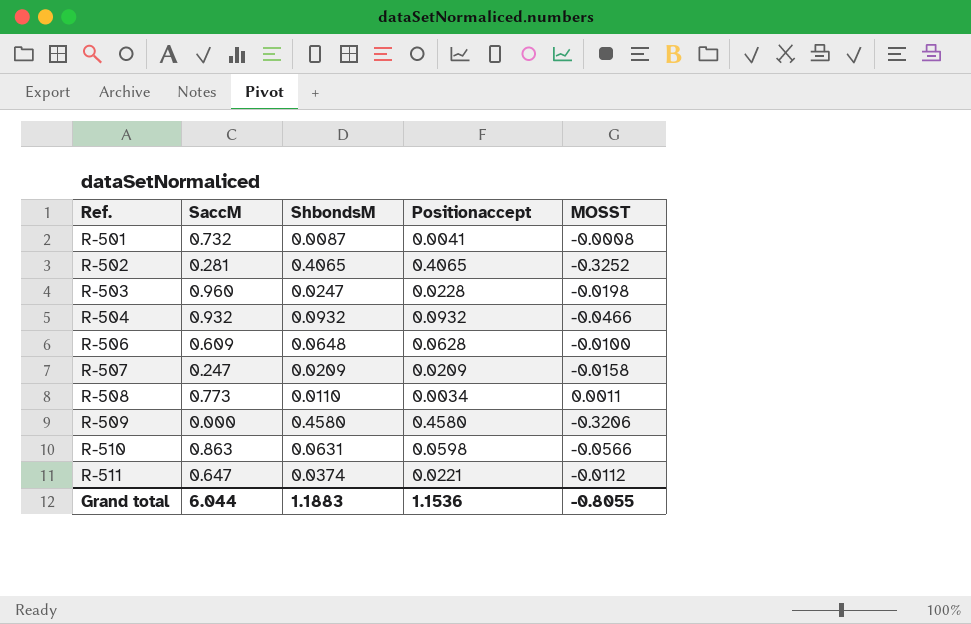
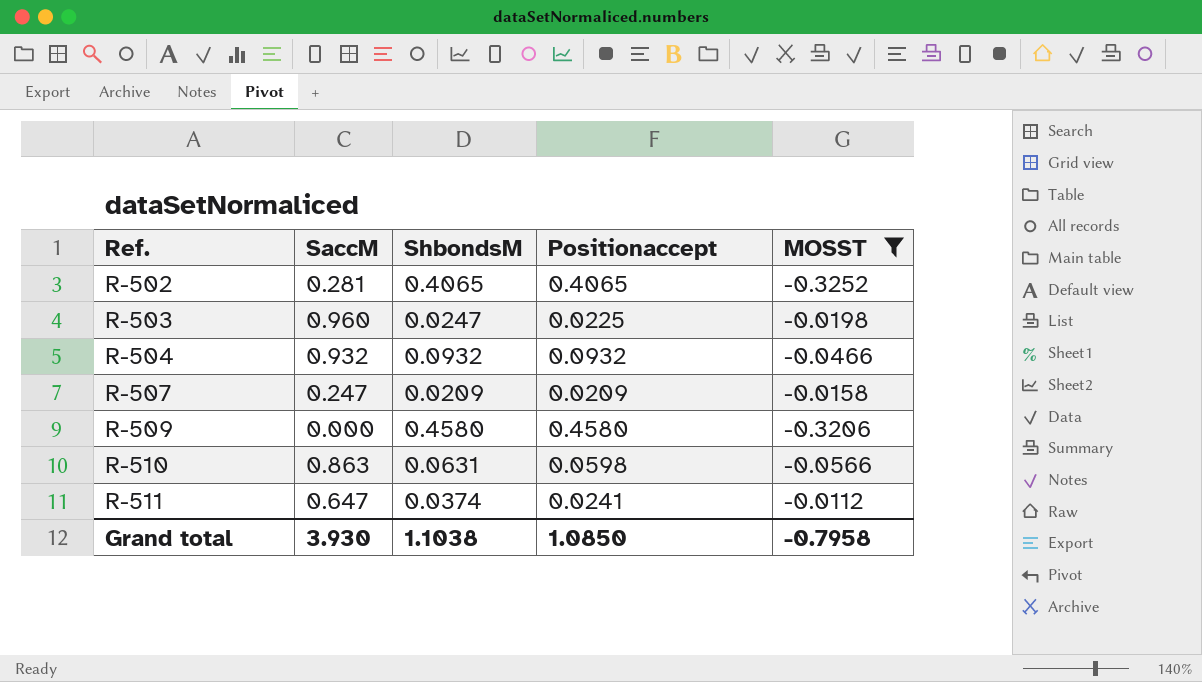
filter: none -> MOSST <= -0.0112
R-503 | Positionaccept: 0.0228 -> 0.0225
R-511 | Positionaccept: 0.0221 -> 0.0241
Grand total | SaccM: 6.044 -> 3.930
Grand total | ShbondsM: 1.1883 -> 1.1038
Grand total | Positionaccept: 1.1536 -> 1.0850
Grand total | MOSST: -0.8055 -> -0.7958

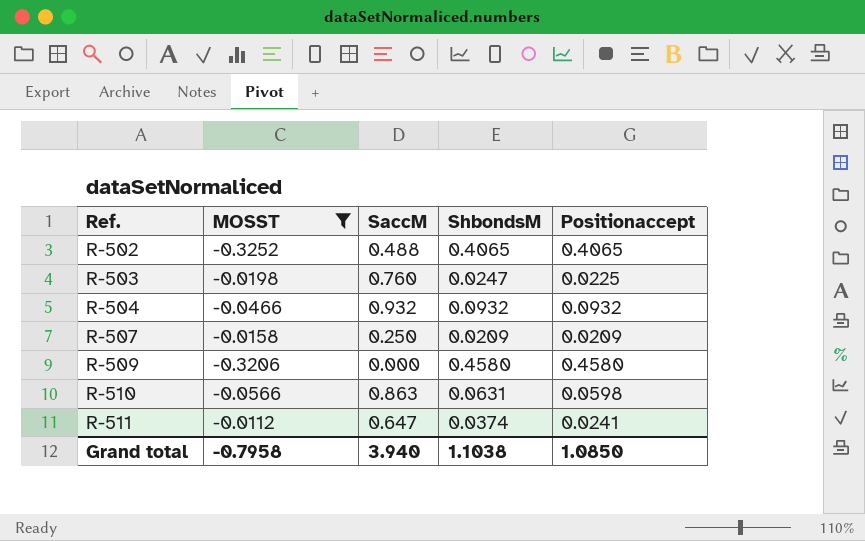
column MOSST | position: 5 -> 2
R-502 | SaccM: 0.281 -> 0.488
R-503 | SaccM: 0.960 -> 0.760
R-507 | SaccM: 0.247 -> 0.250
Grand total | SaccM: 3.930 -> 3.940

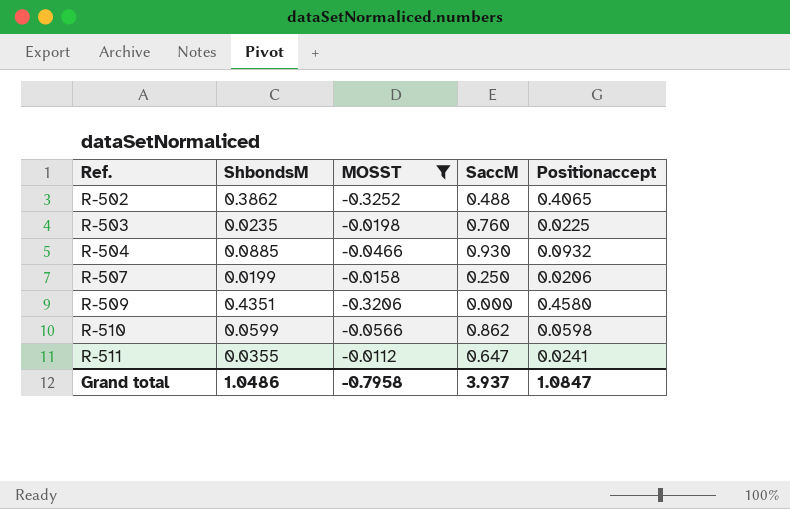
column ShbondsM | position: 4 -> 2
R-502 | ShbondsM: 0.4065 -> 0.3862
R-503 | ShbondsM: 0.0247 -> 0.0235
R-504 | ShbondsM: 0.0932 -> 0.0885
R-504 | SaccM: 0.932 -> 0.930
R-507 | ShbondsM: 0.0209 -> 0.0199
R-507 | Positionaccept: 0.0209 -> 0.0206
R-509 | ShbondsM: 0.4580 -> 0.4351
R-510 | ShbondsM: 0.0631 -> 0.0599
R-510 | SaccM: 0.863 -> 0.862
R-511 | ShbondsM: 0.0374 -> 0.0355
Grand total | ShbondsM: 1.1038 -> 1.0486
Grand total | SaccM: 3.940 -> 3.937
Grand total | Positionaccept: 1.0850 -> 1.0847

